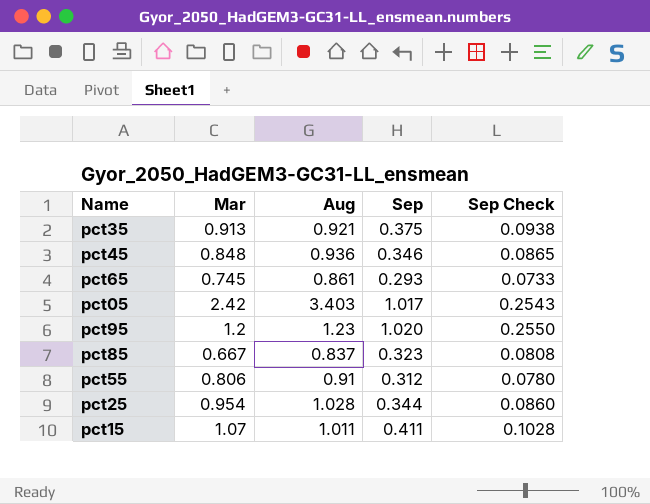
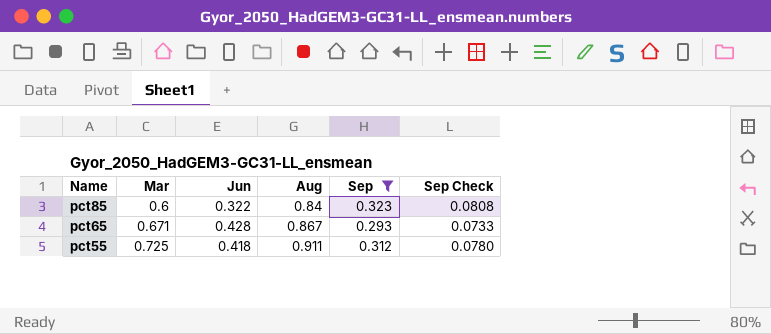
filter: none -> Sep <= 0.323
row order: none -> Name descending
column Jun | position: none -> 3
pct85 | Mar: 0.667 -> 0.6
pct85 | Aug: 0.837 -> 0.84
pct65 | Mar: 0.745 -> 0.671
pct65 | Aug: 0.861 -> 0.867
pct55 | Mar: 0.806 -> 0.725
pct55 | Aug: 0.91 -> 0.911

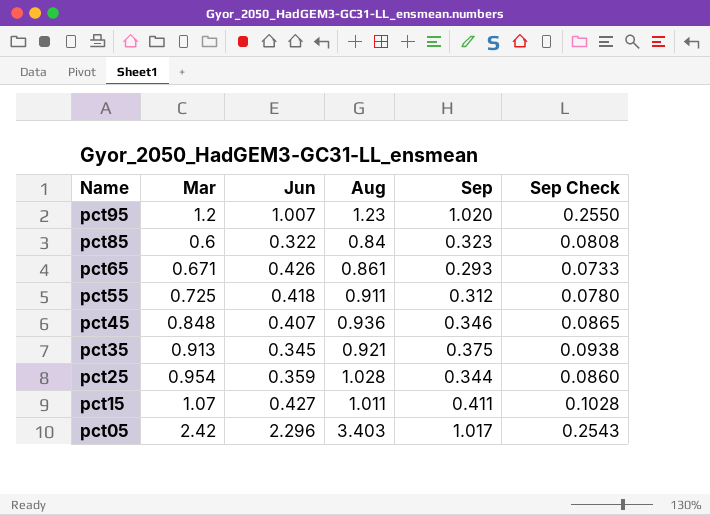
filter: Sep <= 0.323 -> none
pct65 | Jun: 0.428 -> 0.426
pct65 | Aug: 0.867 -> 0.861

